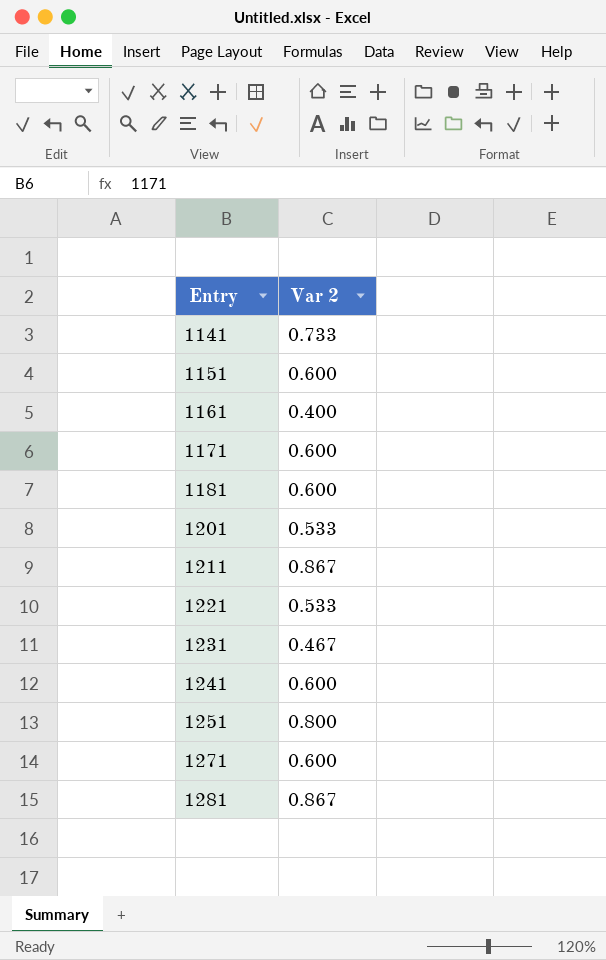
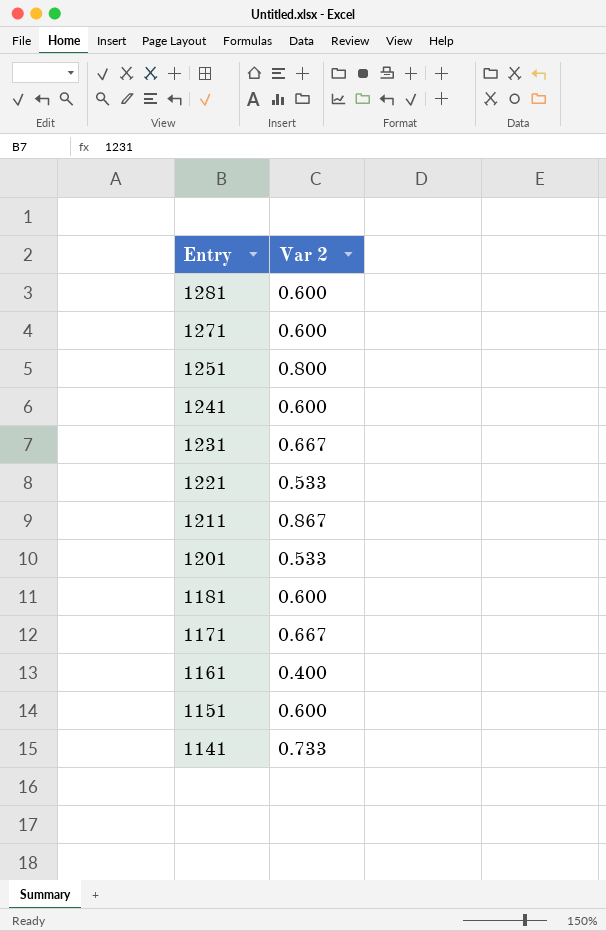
row order: Entry ascending -> Entry descending
1281 | Var 2: 0.867 -> 0.600
1231 | Var 2: 0.467 -> 0.667
1171 | Var 2: 0.600 -> 0.667

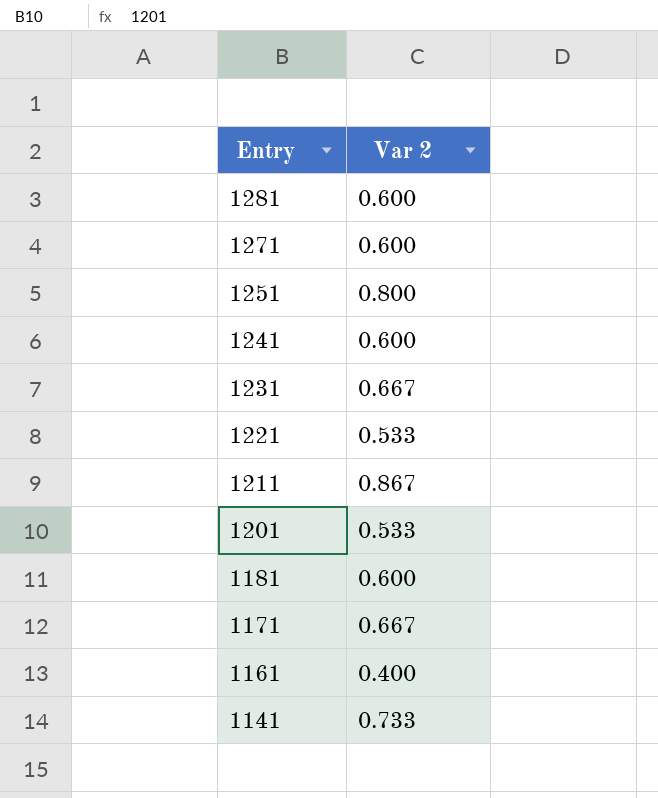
row 1151: 0.600 -> none

